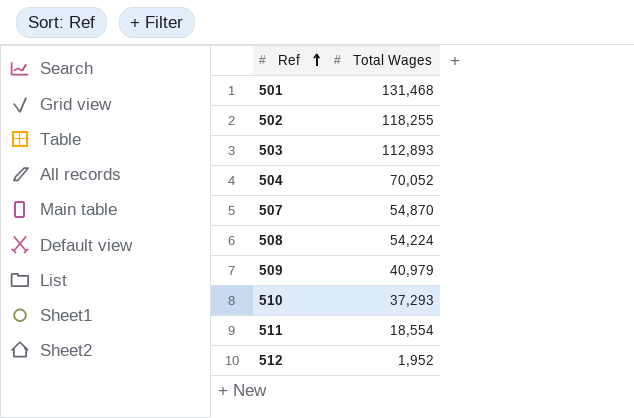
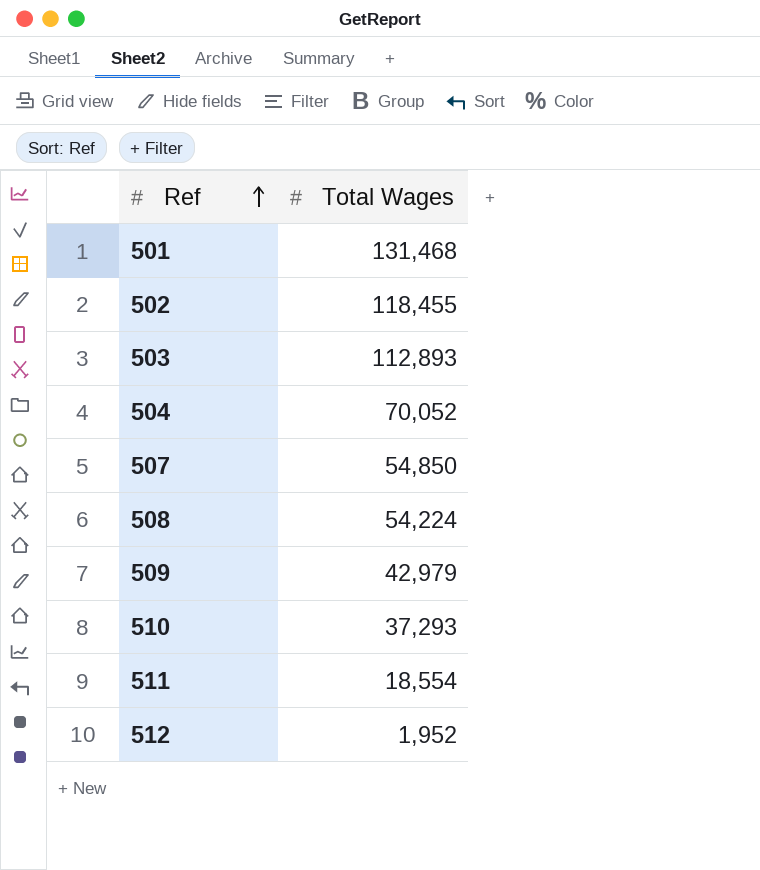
502 | Total Wages: 118,255 -> 118,455
507 | Total Wages: 54,870 -> 54,850
509 | Total Wages: 40,979 -> 42,979

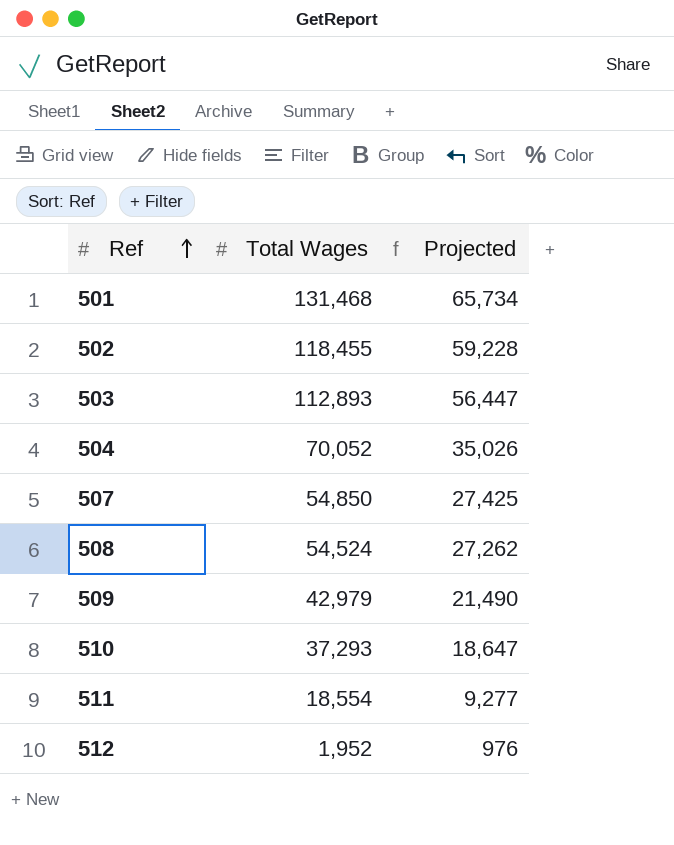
column Projected | formula: none -> [Total Wages] * 0.5
508 | Total Wages: 54,224 -> 54,524

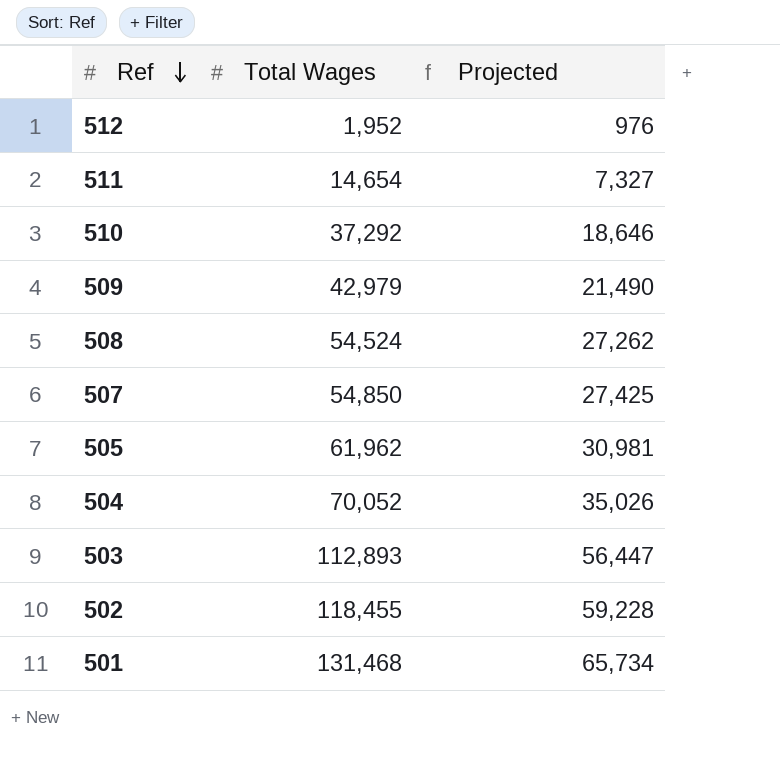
row order: Ref ascending -> Ref descending
511 | Total Wages: 18,554 -> 14,654
511 | Projected: 9,277 -> 7,327
510 | Total Wages: 37,293 -> 37,292
510 | Projected: 18,647 -> 18,646
row 505: none -> 61,962 | 30,981

